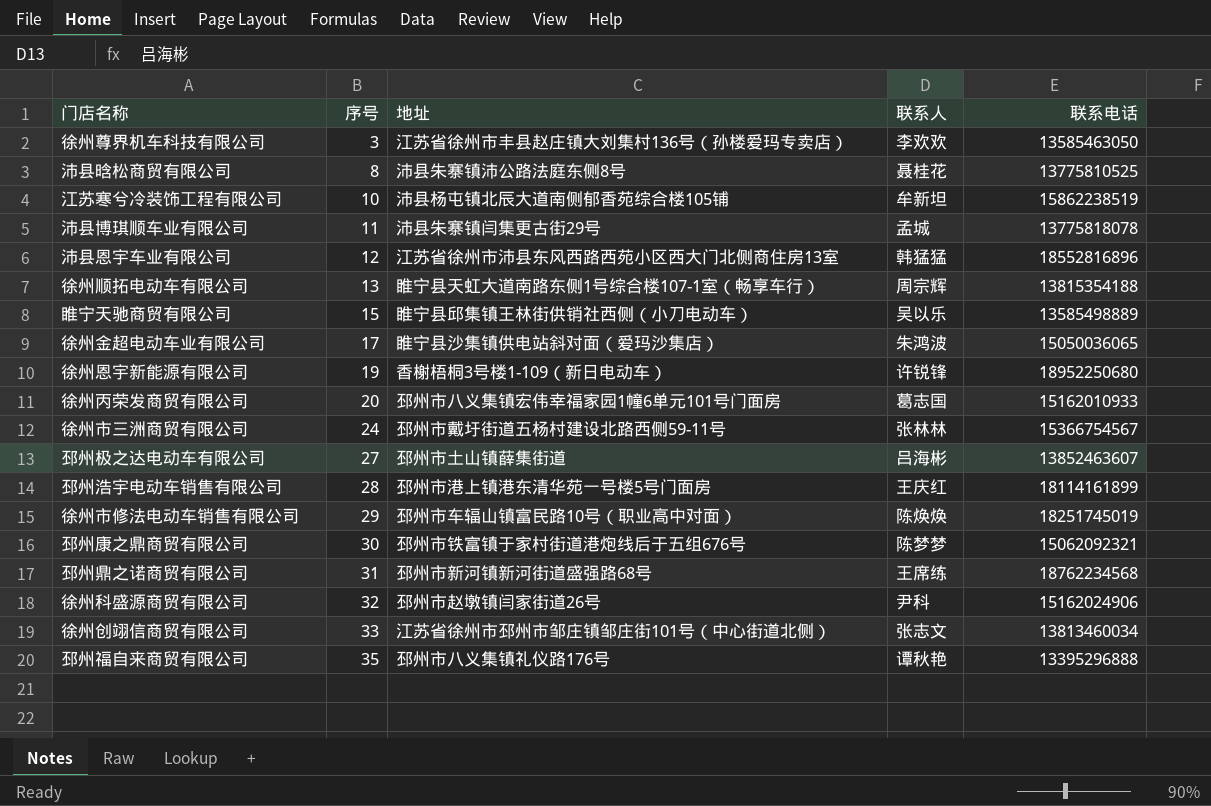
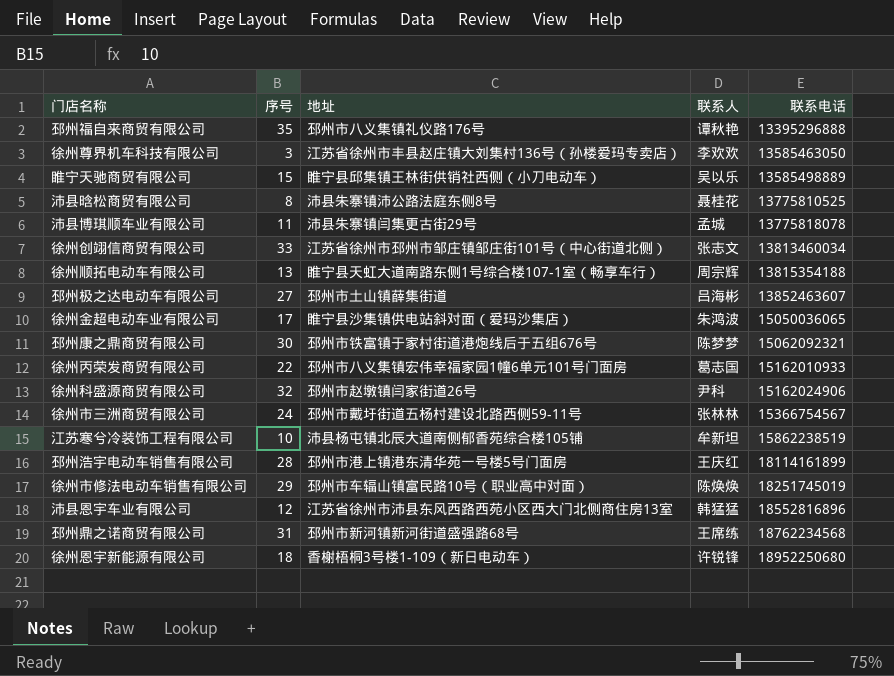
row order: 序号 ascending -> 联系电话 ascending
徐州丙荣发商贸有限公司 | 序号: 20 -> 22
徐州恩宇新能源有限公司 | 序号: 19 -> 18

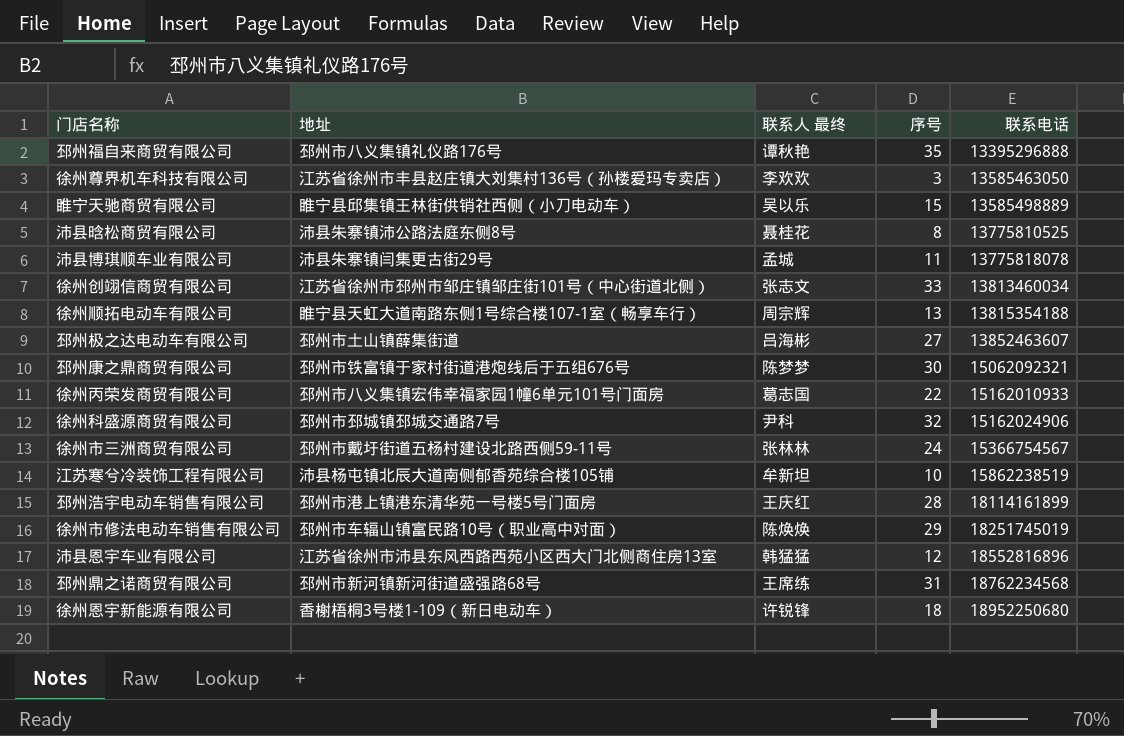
column name: 联系人 -> 联系人 最终
column 序号 | position: 2 -> 4
row 徐州金超电动车业有限公司: 17 | 睢宁县沙集镇供电站斜对面（爱玛沙集店） | 朱鸿波 | 15050036065 -> none
徐州科盛源商贸有限公司 | 地址: 邳州市赵墩镇闫家街道26号 -> 邳州市邳城镇邳城交通路7号

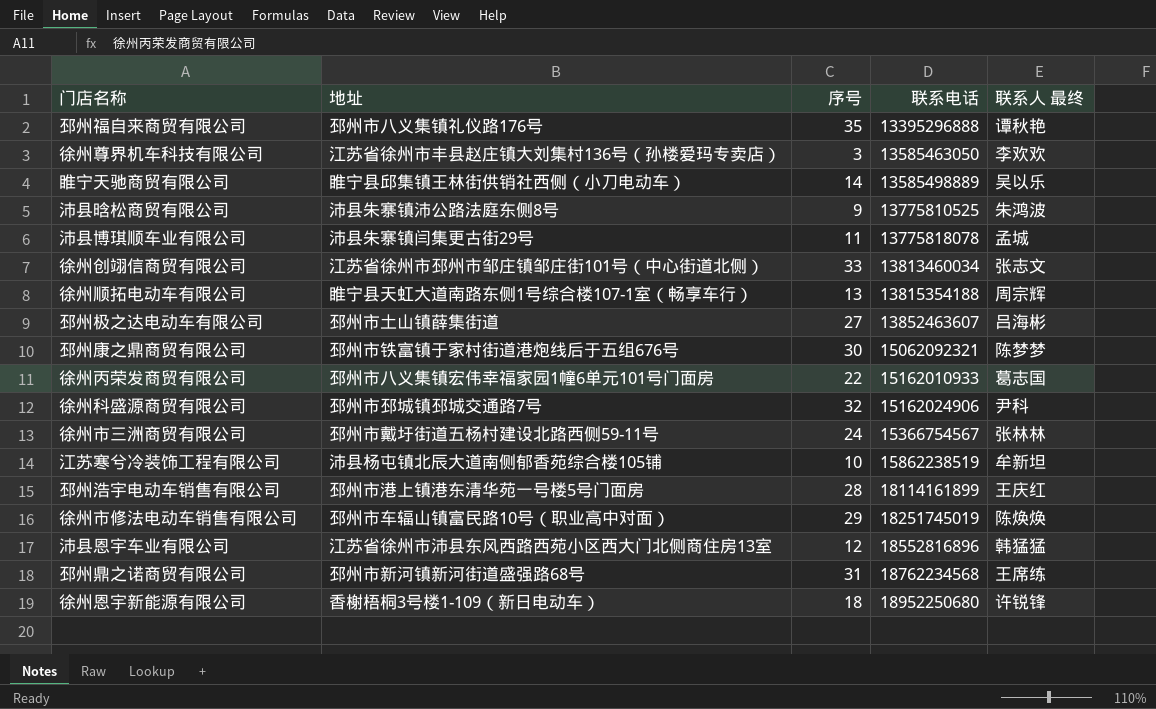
column 联系人 最终 | position: 3 -> 5
睢宁天驰商贸有限公司 | 序号: 15 -> 14
沛县晗松商贸有限公司 | 序号: 8 -> 9
沛县晗松商贸有限公司 | 联系人 最终: 聂桂花 -> 朱鸿波

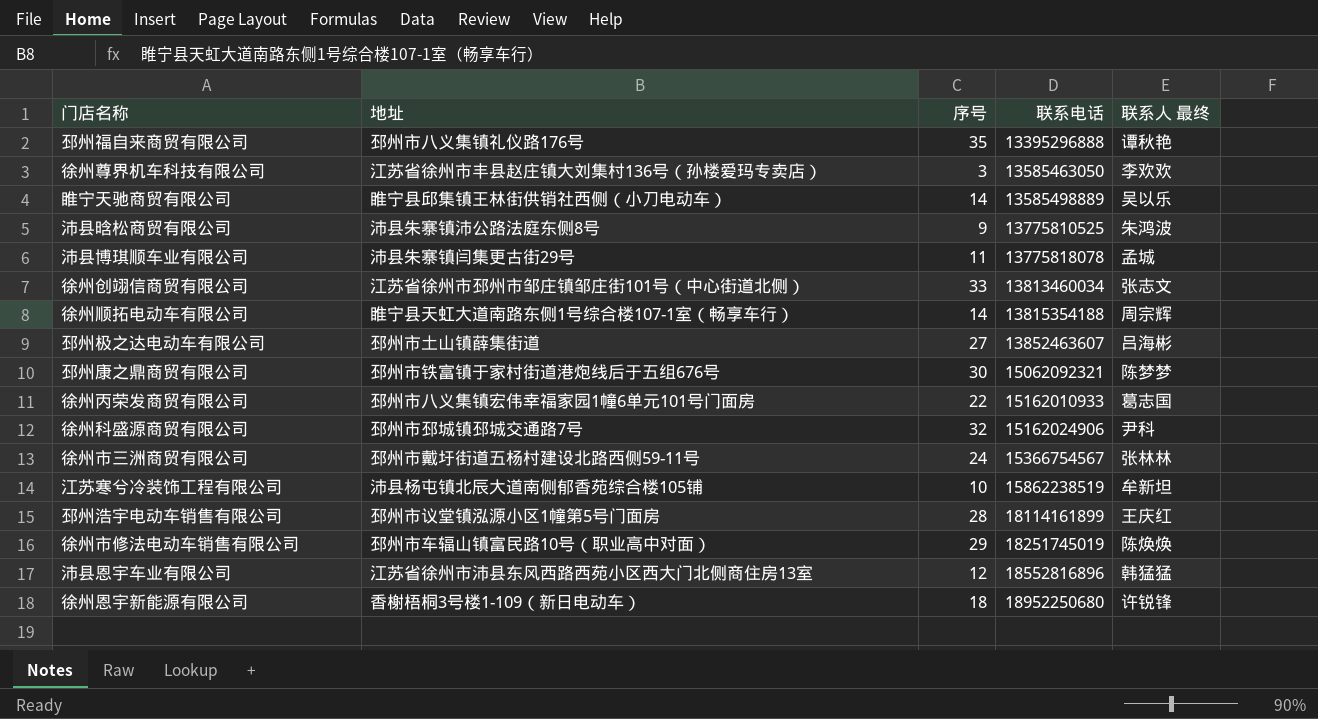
row 邳州鼎之诺商贸有限公司: 邳州市新河镇新河街道盛强路68号 | 31 | 18762234568 | 王席练 -> none
徐州顺拓电动车有限公司 | 序号: 13 -> 14
邳州浩宇电动车销售有限公司 | 地址: 邳州市港上镇港东清华苑一号楼5号门面房 -> 邳州市议堂镇泓源小区1幢第5号门面房

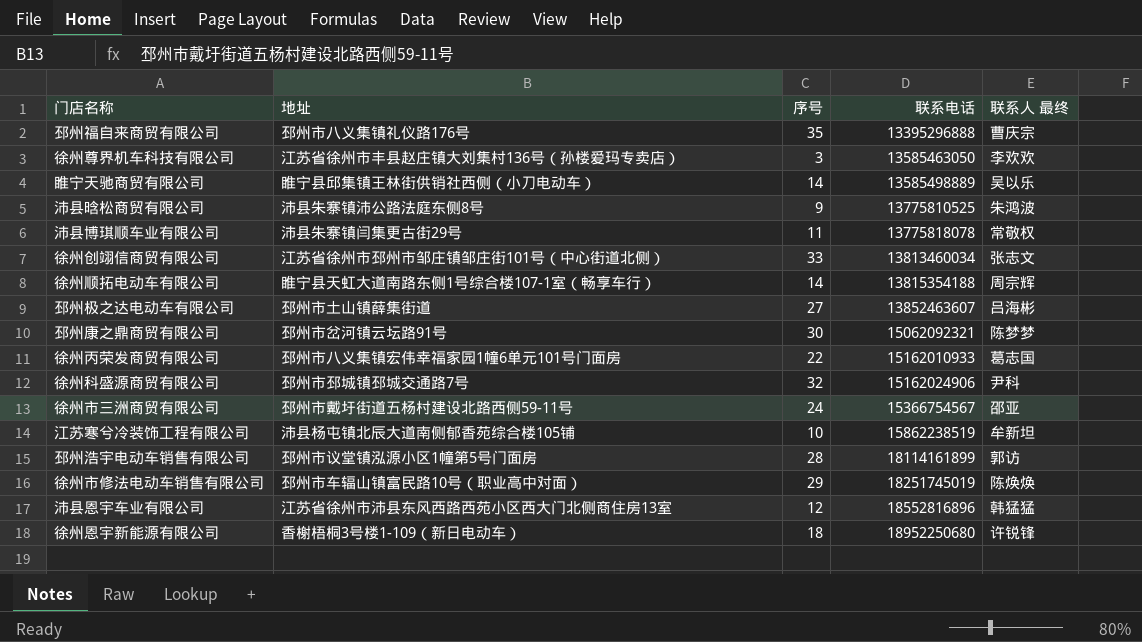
邳州福自来商贸有限公司 | 联系人 最终: 谭秋艳 -> 曹庆宗
沛县博琪顺车业有限公司 | 联系人 最终: 孟城 -> 常敬权
邳州康之鼎商贸有限公司 | 地址: 邳州市铁富镇于家村街道港炮线后于五组676号 -> 邳州市岔河镇云坛路91号
徐州市三洲商贸有限公司 | 联系人 最终: 张林林 -> 邵亚
邳州浩宇电动车销售有限公司 | 联系人 最终: 王庆红 -> 郭访

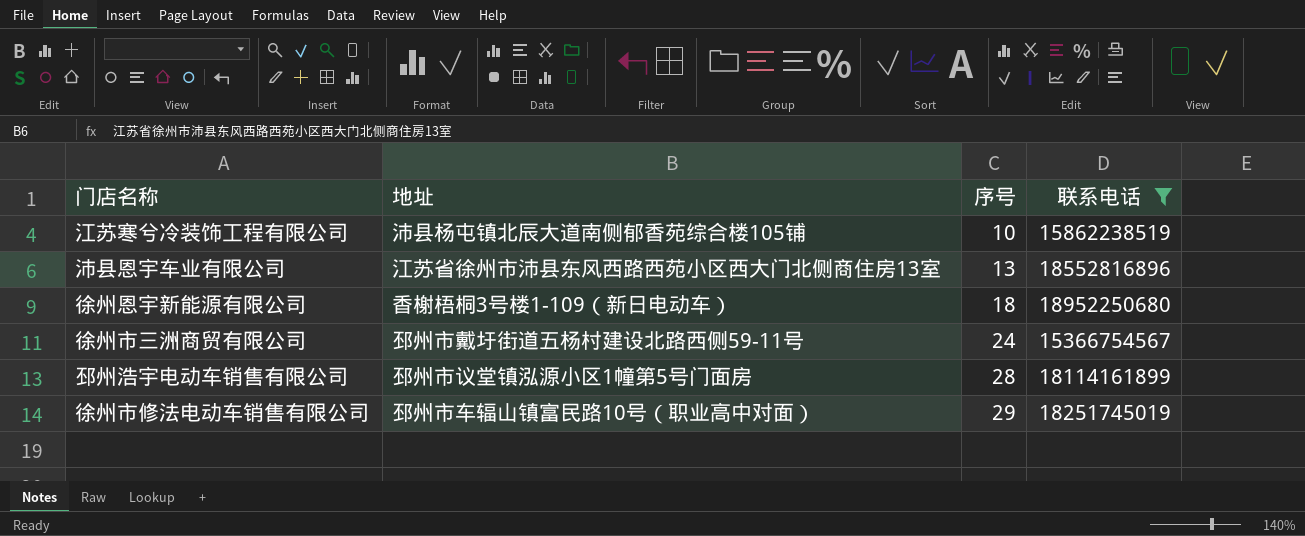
filter: none -> 联系电话 >= 15366754567
row order: 联系电话 ascending -> 序号 ascending
column 联系人 最终 | position: 5 -> none
沛县恩宇车业有限公司 | 序号: 12 -> 13

